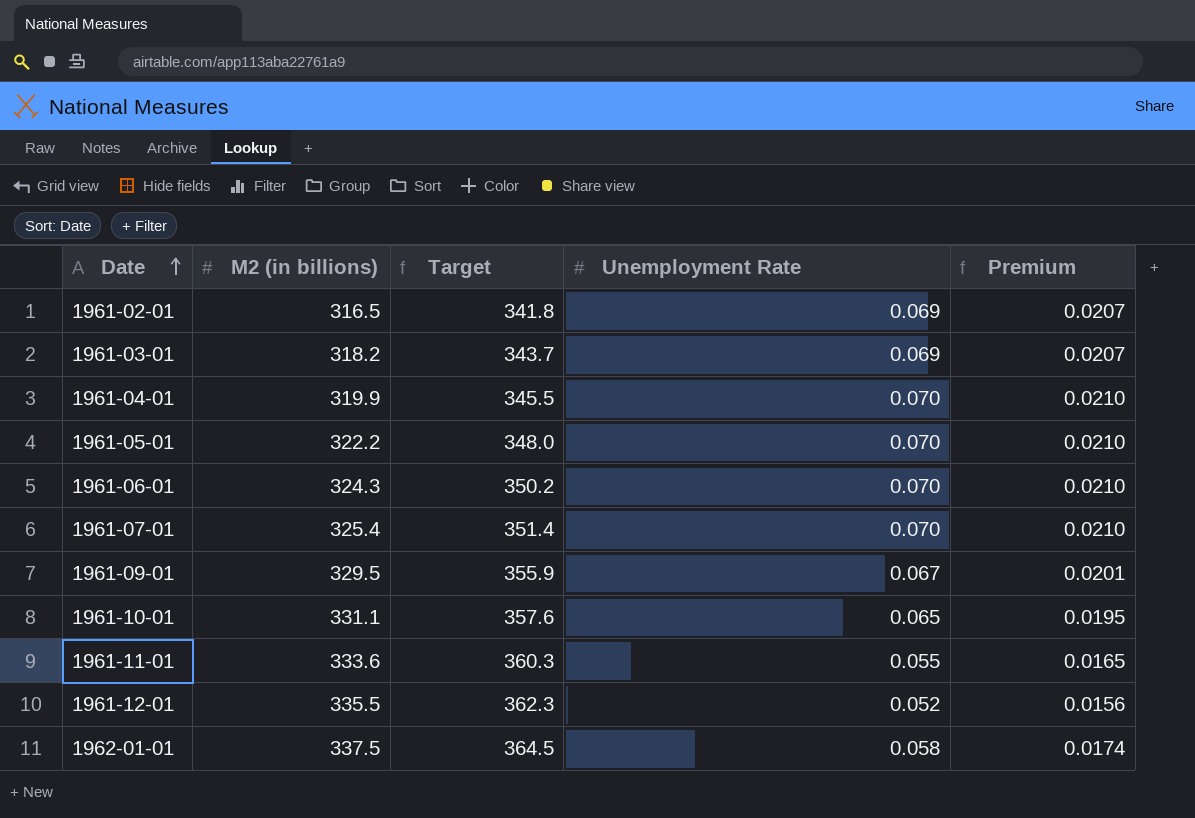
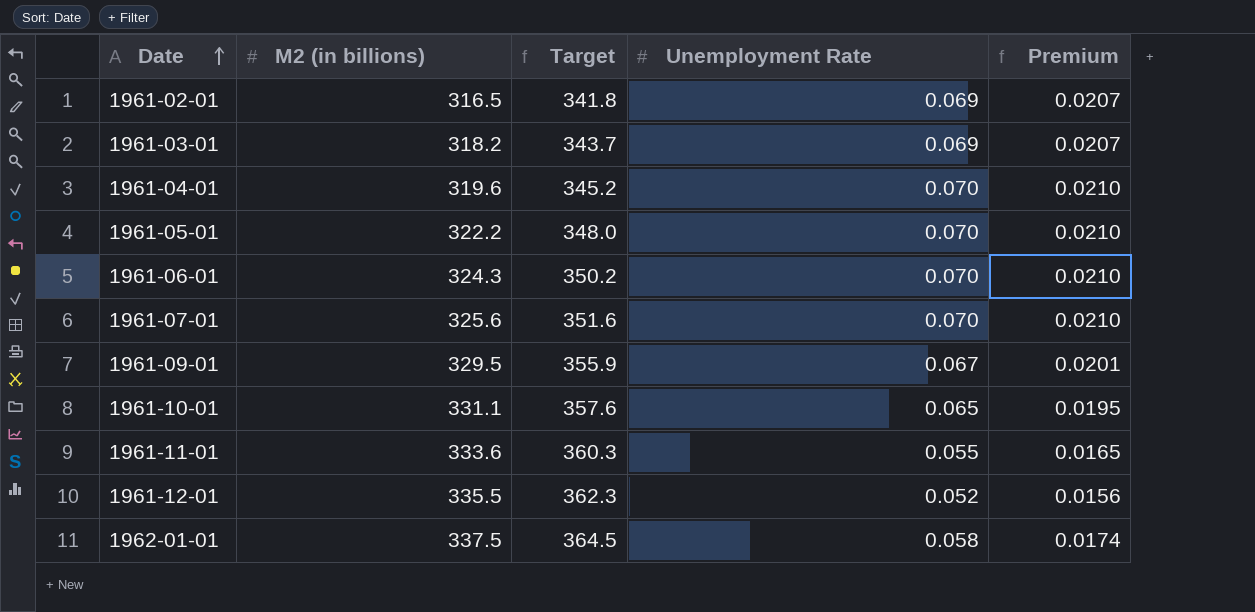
1961-04-01 | M2 (in billions): 319.9 -> 319.6
1961-04-01 | Target: 345.5 -> 345.2
1961-07-01 | M2 (in billions): 325.4 -> 325.6
1961-07-01 | Target: 351.4 -> 351.6

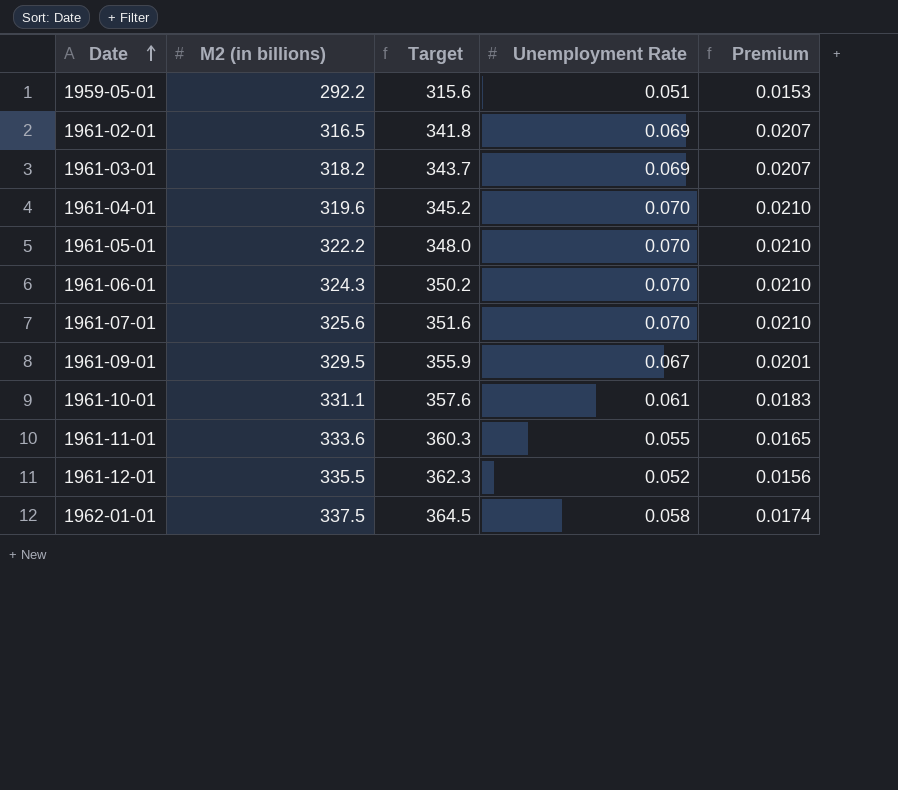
row 1959-05-01: none -> 292.2 | 315.6 | 0.051 | 0.0153
1961-10-01 | Unemployment Rate: 0.065 -> 0.061
1961-10-01 | Premium: 0.0195 -> 0.0183

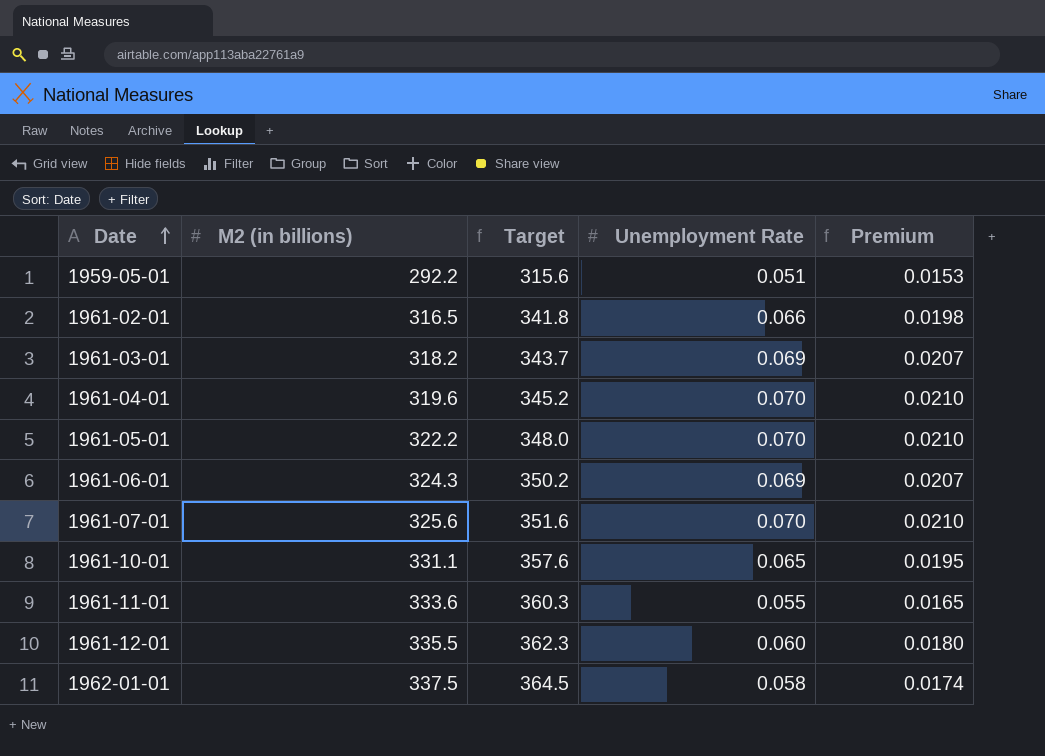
row 1961-09-01: 329.5 | 355.9 | 0.067 | 0.0201 -> none
1961-02-01 | Unemployment Rate: 0.069 -> 0.066
1961-02-01 | Premium: 0.0207 -> 0.0198
1961-06-01 | Unemployment Rate: 0.070 -> 0.069
1961-06-01 | Premium: 0.0210 -> 0.0207
1961-10-01 | Unemployment Rate: 0.061 -> 0.065
1961-10-01 | Premium: 0.0183 -> 0.0195
1961-12-01 | Unemployment Rate: 0.052 -> 0.060
1961-12-01 | Premium: 0.0156 -> 0.0180

